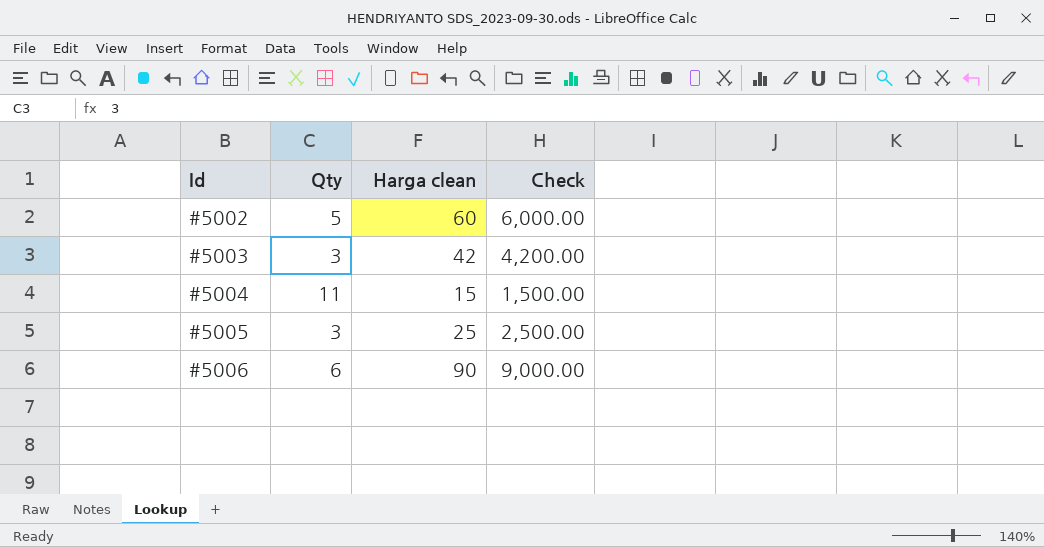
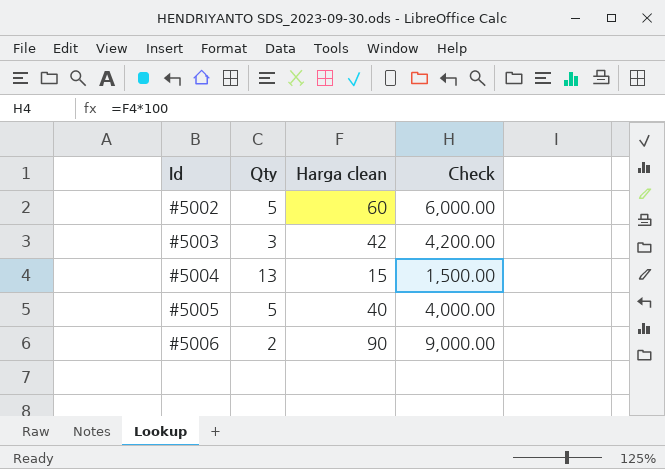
#5004 | Qty: 11 -> 13
#5005 | Qty: 3 -> 5
#5005 | Harga clean: 25 -> 40
#5005 | Check: 2,500.00 -> 4,000.00
#5006 | Qty: 6 -> 2

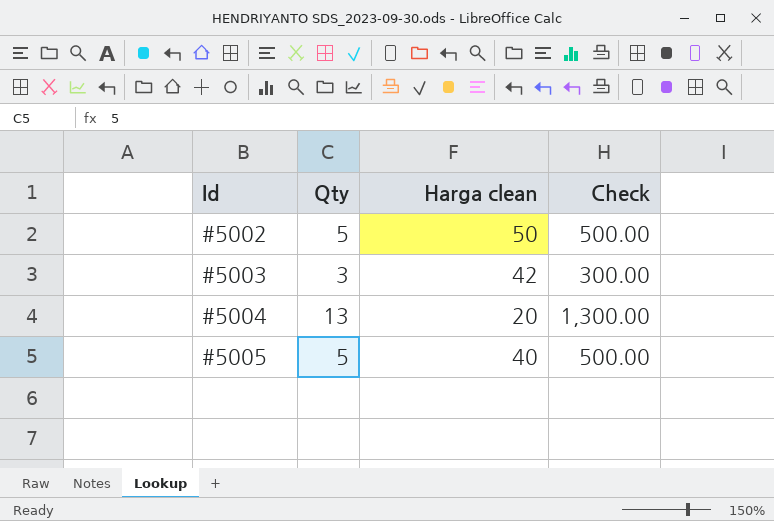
column Check | formula: [Harga clean] * 100 -> [Qty] * 100
row #5006: 2 | 90 | 9,000.00 -> none
#5002 | Harga clean: 60 -> 50
#5004 | Harga clean: 15 -> 20

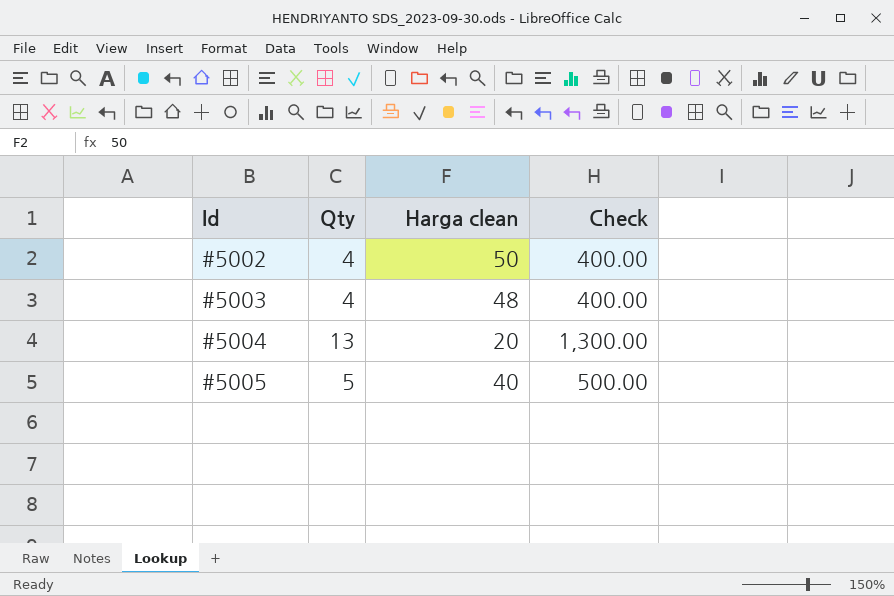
#5002 | Qty: 5 -> 4
#5002 | Check: 500.00 -> 400.00
#5003 | Qty: 3 -> 4
#5003 | Harga clean: 42 -> 48
#5003 | Check: 300.00 -> 400.00

